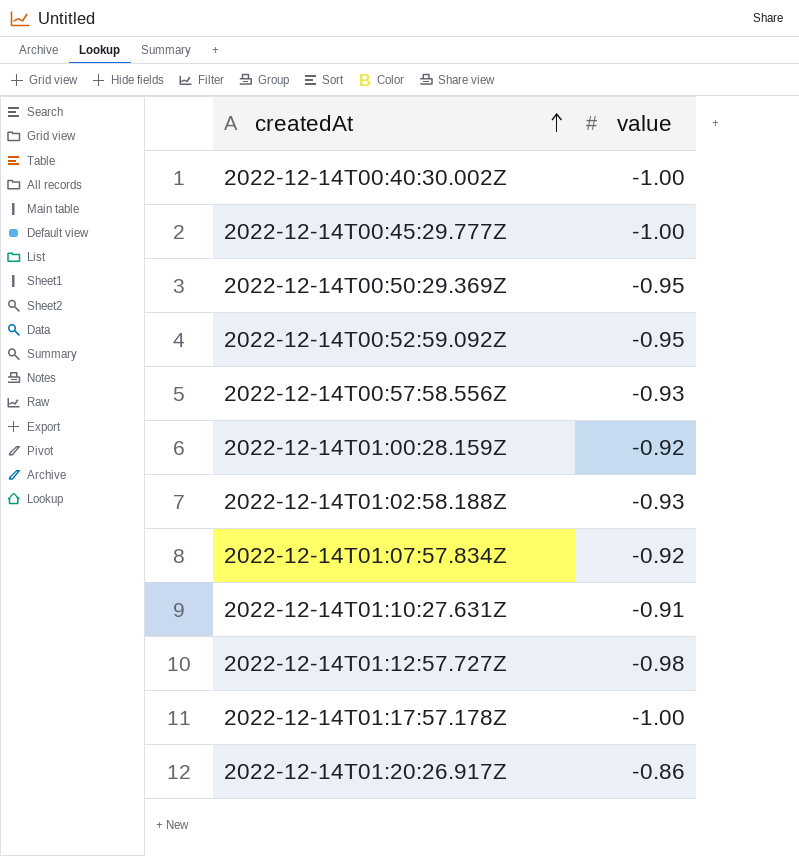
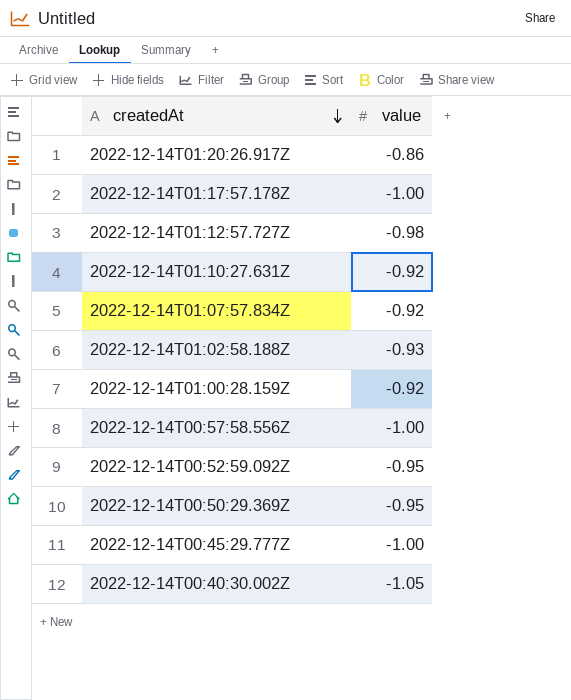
row order: createdAt ascending -> createdAt descending
2022-12-14T01:10:27.631Z | value: -0.91 -> -0.92
2022-12-14T00:57:58.556Z | value: -0.93 -> -1.00
2022-12-14T00:40:30.002Z | value: -1.00 -> -1.05

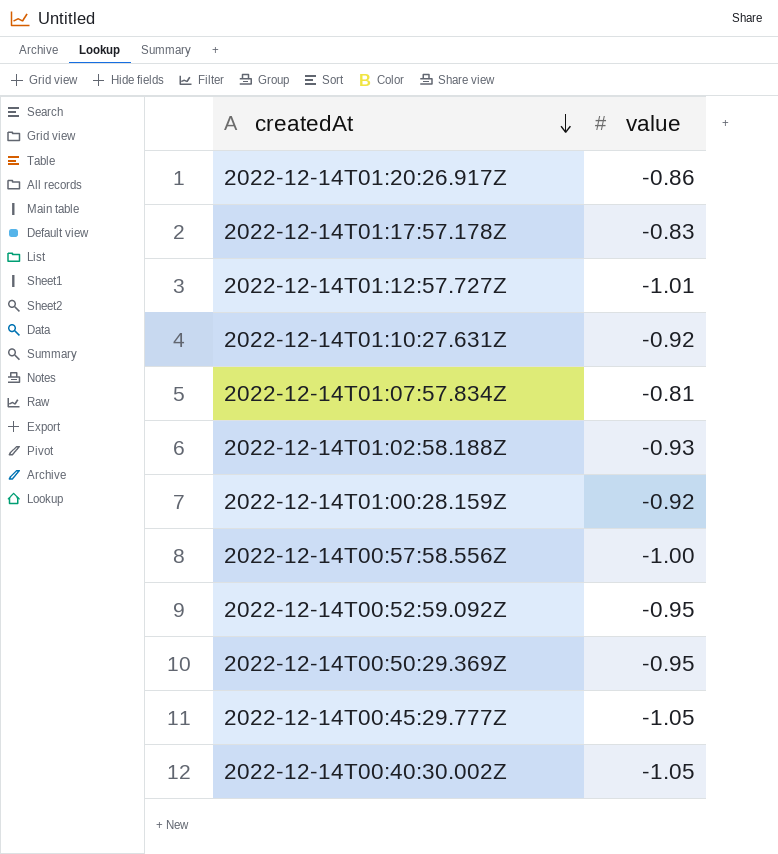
2022-12-14T01:17:57.178Z | value: -1.00 -> -0.83
2022-12-14T01:12:57.727Z | value: -0.98 -> -1.01
2022-12-14T01:07:57.834Z | value: -0.92 -> -0.81
2022-12-14T00:45:29.777Z | value: -1.00 -> -1.05

